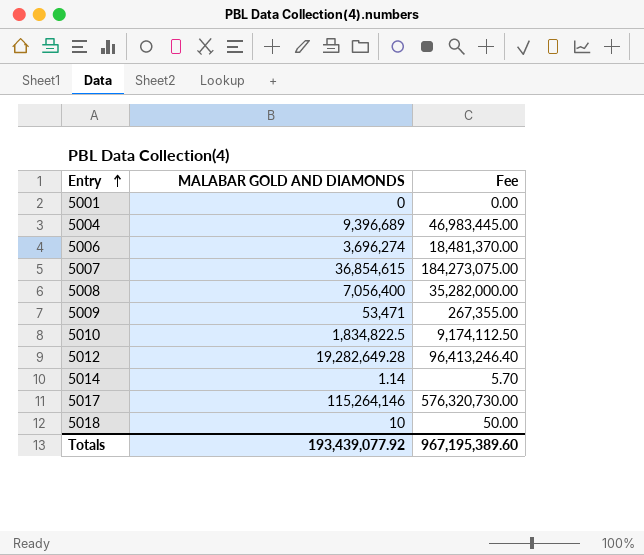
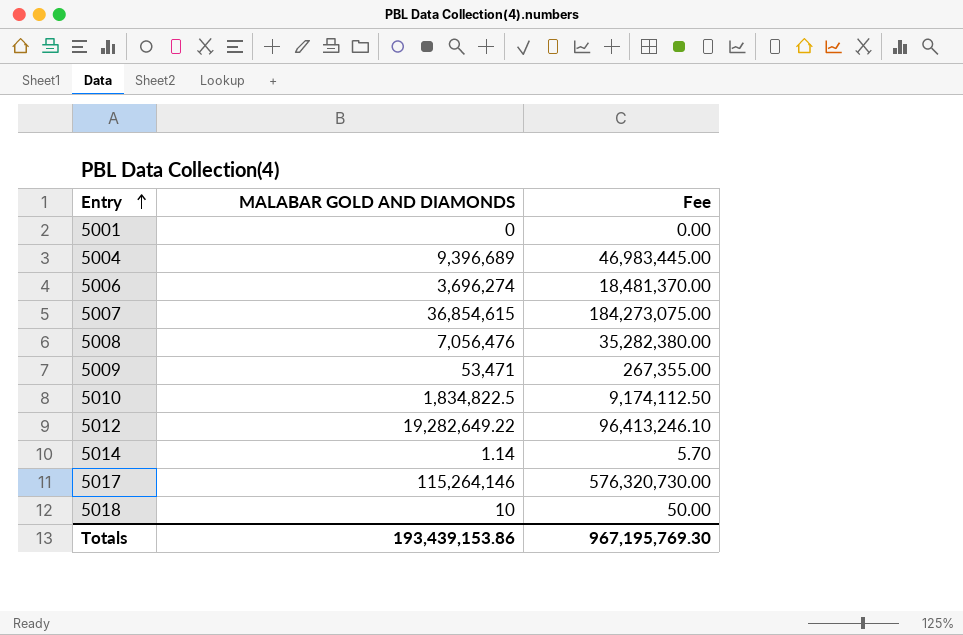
5008 | MALABAR GOLD AND DIAMONDS: 7,056,400 -> 7,056,476
5008 | Fee: 35,282,000.00 -> 35,282,380.00
5012 | MALABAR GOLD AND DIAMONDS: 19,282,649.28 -> 19,282,649.22
5012 | Fee: 96,413,246.40 -> 96,413,246.10
Totals | MALABAR GOLD AND DIAMONDS: 193,439,077.92 -> 193,439,153.86
Totals | Fee: 967,195,389.60 -> 967,195,769.30

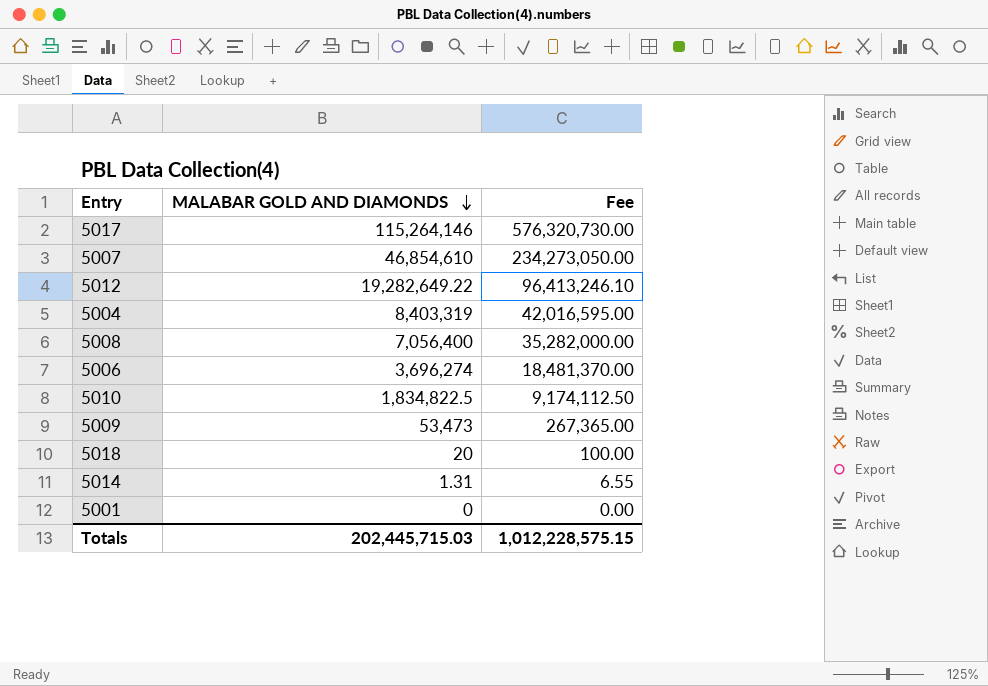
row order: Entry ascending -> MALABAR GOLD AND DIAMONDS descending
5007 | MALABAR GOLD AND DIAMONDS: 36,854,615 -> 46,854,610
5007 | Fee: 184,273,075.00 -> 234,273,050.00
5004 | MALABAR GOLD AND DIAMONDS: 9,396,689 -> 8,403,319
5004 | Fee: 46,983,445.00 -> 42,016,595.00
5008 | MALABAR GOLD AND DIAMONDS: 7,056,476 -> 7,056,400
5008 | Fee: 35,282,380.00 -> 35,282,000.00
5009 | MALABAR GOLD AND DIAMONDS: 53,471 -> 53,473
5009 | Fee: 267,355.00 -> 267,365.00
5018 | MALABAR GOLD AND DIAMONDS: 10 -> 20
5018 | Fee: 50.00 -> 100.00
5014 | MALABAR GOLD AND DIAMONDS: 1.14 -> 1.31
5014 | Fee: 5.70 -> 6.55
Totals | MALABAR GOLD AND DIAMONDS: 193,439,153.86 -> 202,445,715.03
Totals | Fee: 967,195,769.30 -> 1,012,228,575.15

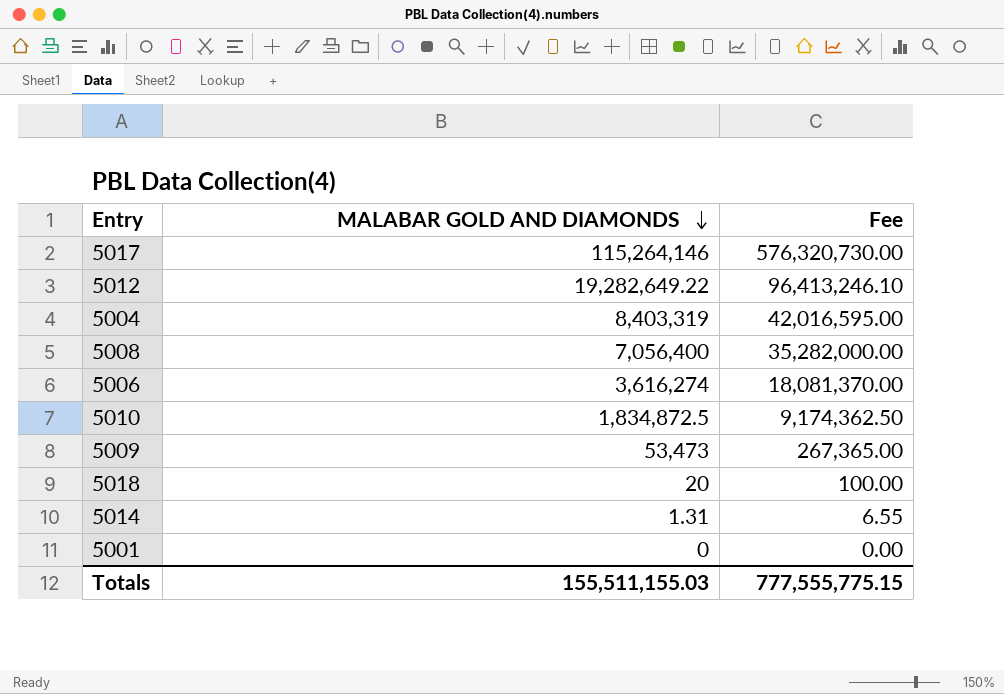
row 5007: 46,854,610 | 234,273,050.00 -> none
5006 | MALABAR GOLD AND DIAMONDS: 3,696,274 -> 3,616,274
5006 | Fee: 18,481,370.00 -> 18,081,370.00
5010 | MALABAR GOLD AND DIAMONDS: 1,834,822.5 -> 1,834,872.5
5010 | Fee: 9,174,112.50 -> 9,174,362.50
Totals | MALABAR GOLD AND DIAMONDS: 202,445,715.03 -> 155,511,155.03
Totals | Fee: 1,012,228,575.15 -> 777,555,775.15

